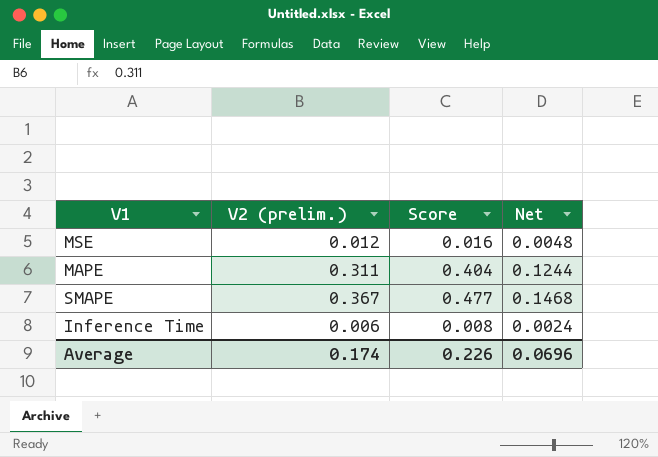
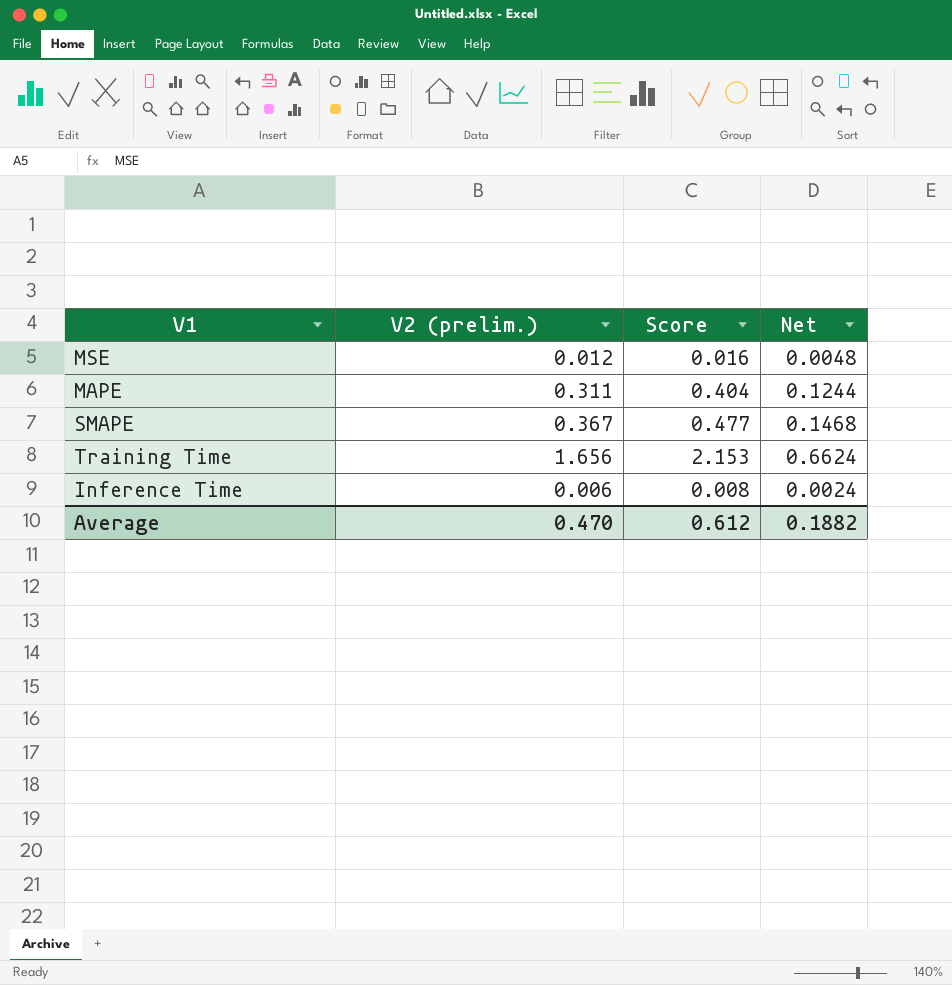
row Training Time: none -> 1.656 | 2.153 | 0.6624
Average | V2 (prelim.): 0.174 -> 0.470
Average | Score: 0.226 -> 0.612
Average | Net: 0.0696 -> 0.1882

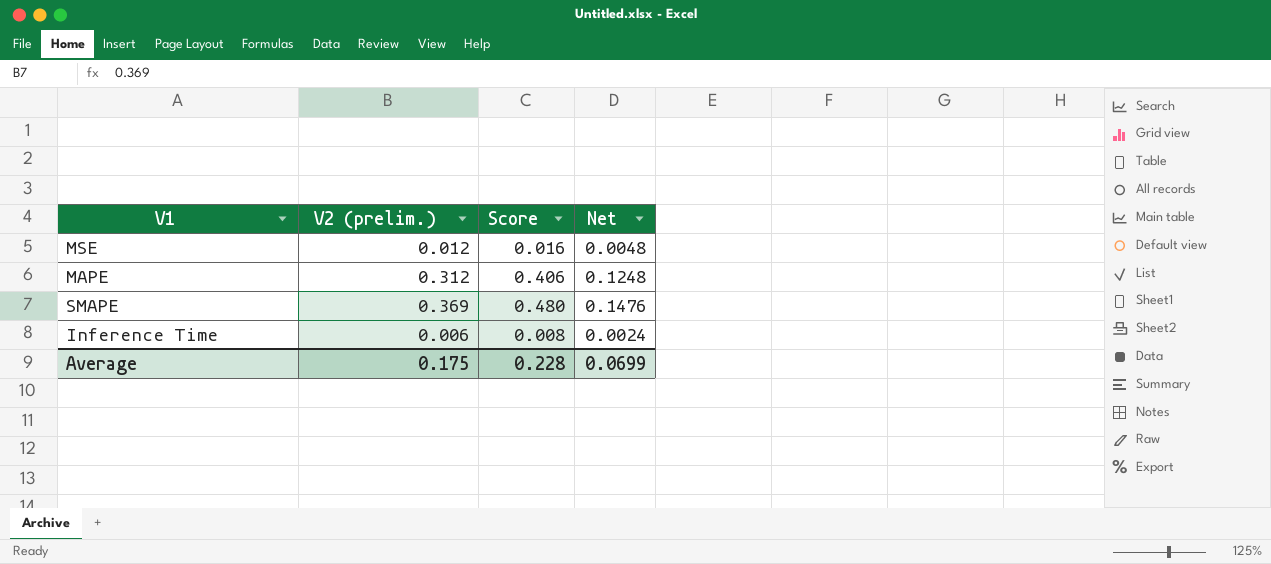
row Training Time: 1.656 | 2.153 | 0.6624 -> none
MAPE | V2 (prelim.): 0.311 -> 0.312
MAPE | Score: 0.404 -> 0.406
MAPE | Net: 0.1244 -> 0.1248
SMAPE | V2 (prelim.): 0.367 -> 0.369
SMAPE | Score: 0.477 -> 0.480
SMAPE | Net: 0.1468 -> 0.1476
Average | V2 (prelim.): 0.470 -> 0.175
Average | Score: 0.612 -> 0.228
Average | Net: 0.1882 -> 0.0699

